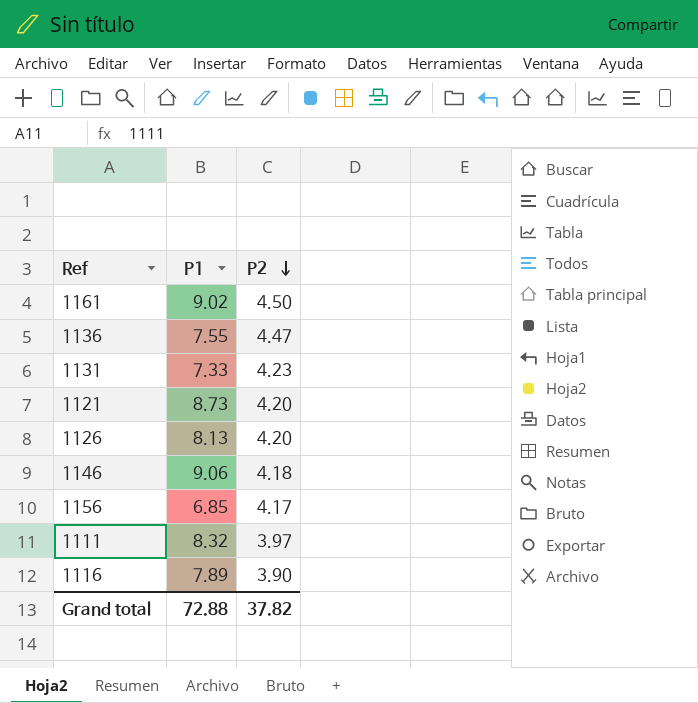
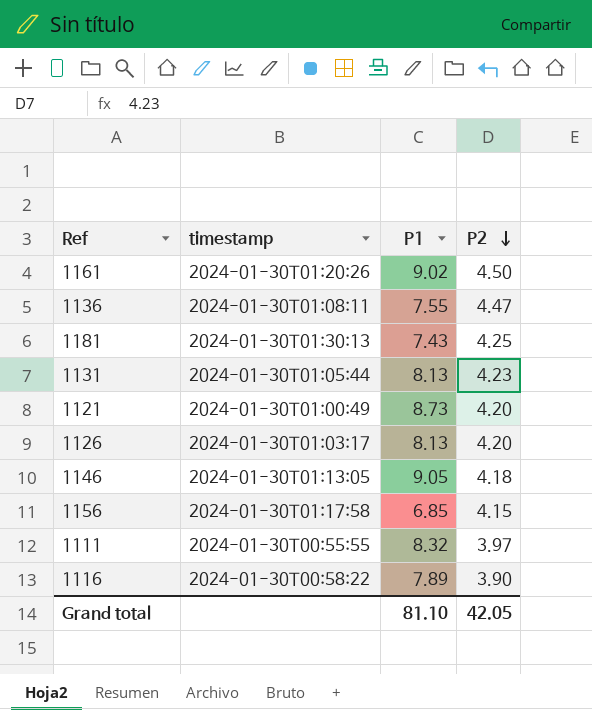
column timestamp | position: none -> 2
row 1181: none -> 2024-01-30T01:30:13 | 7.43 | 4.25
1131 | P1: 7.33 -> 8.13
1146 | P1: 9.06 -> 9.05
1156 | P2: 4.17 -> 4.15
Grand total | P1: 72.88 -> 81.10
Grand total | P2: 37.82 -> 42.05

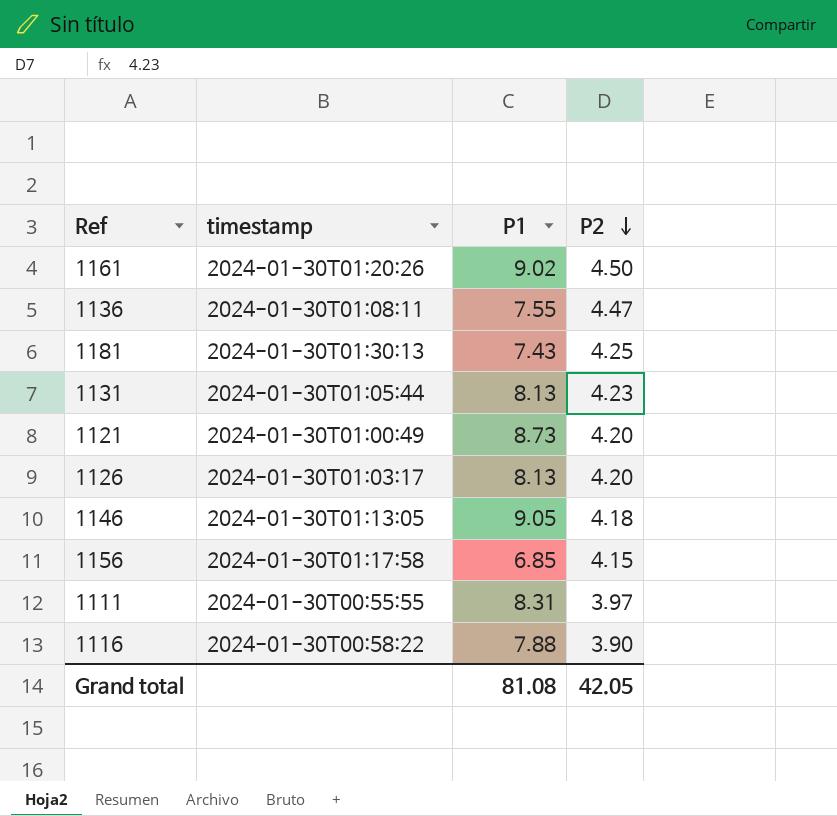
1111 | P1: 8.32 -> 8.31
1116 | P1: 7.89 -> 7.88
Grand total | P1: 81.10 -> 81.08

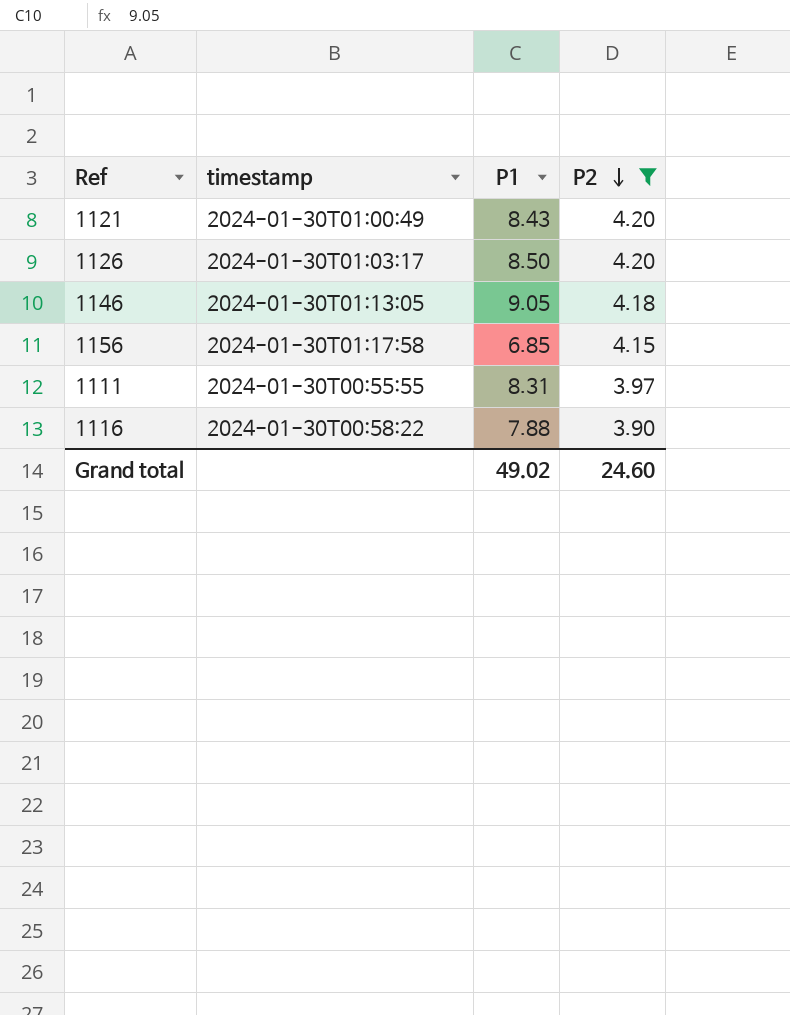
filter: none -> P2 <= 4.20
1121 | P1: 8.73 -> 8.43
1126 | P1: 8.13 -> 8.50
Grand total | P1: 81.08 -> 49.02
Grand total | P2: 42.05 -> 24.60

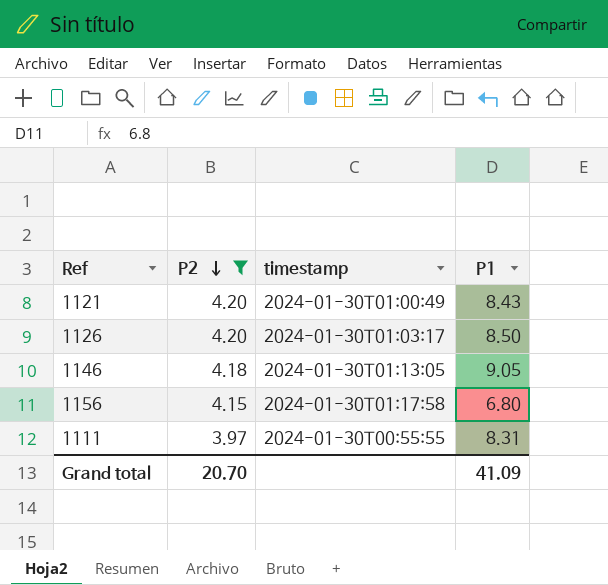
column P2 | position: 4 -> 2
row 1116: 2024-01-30T00:58:22 | 7.88 | 3.90 -> none
1156 | P1: 6.85 -> 6.80
Grand total | P2: 24.60 -> 20.70
Grand total | P1: 49.02 -> 41.09

